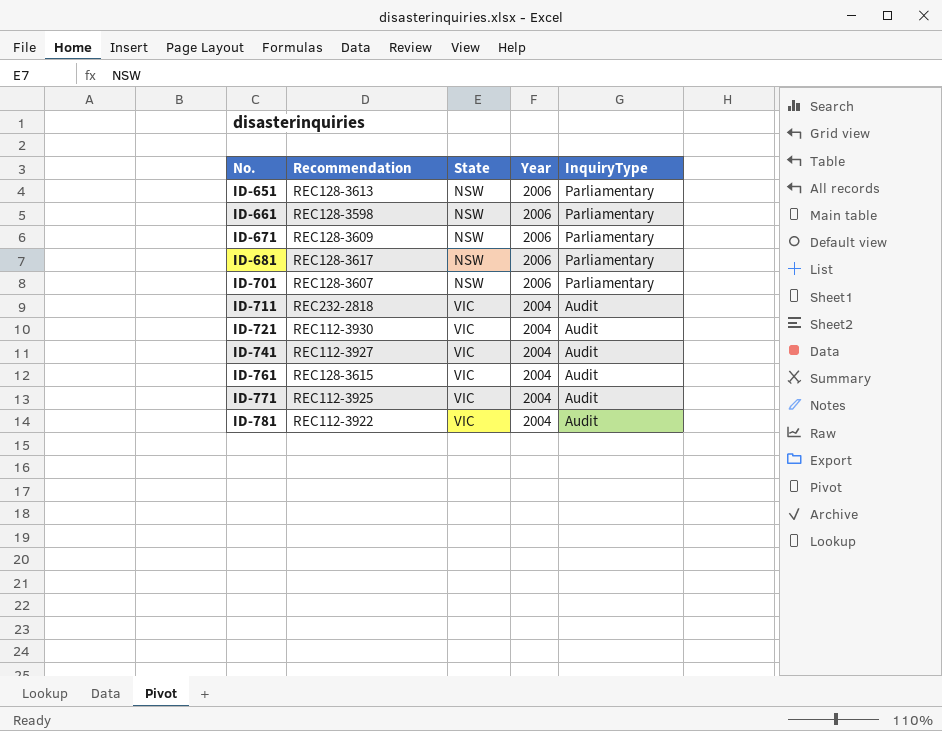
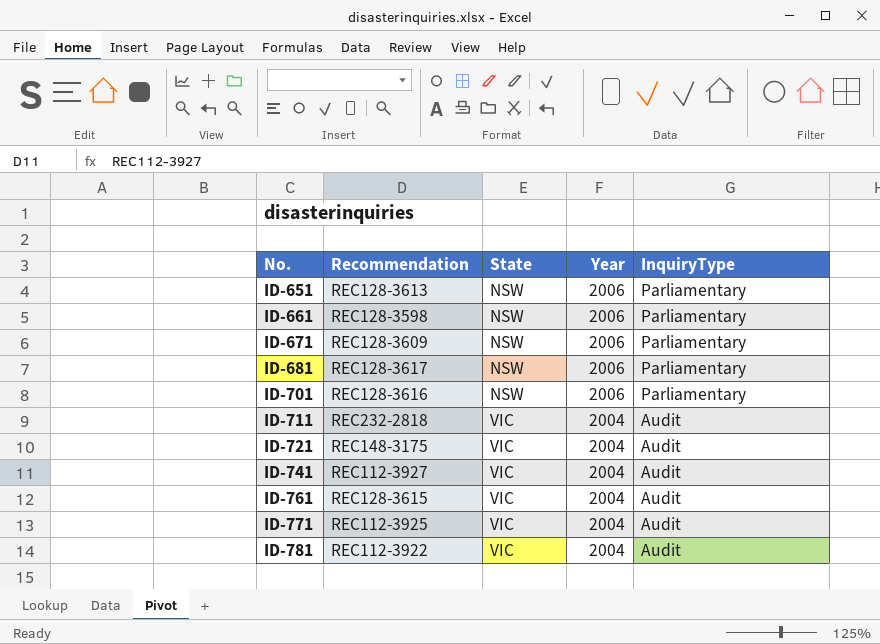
ID-701 | Recommendation: REC128-3607 -> REC128-3616
ID-721 | Recommendation: REC112-3930 -> REC148-3175

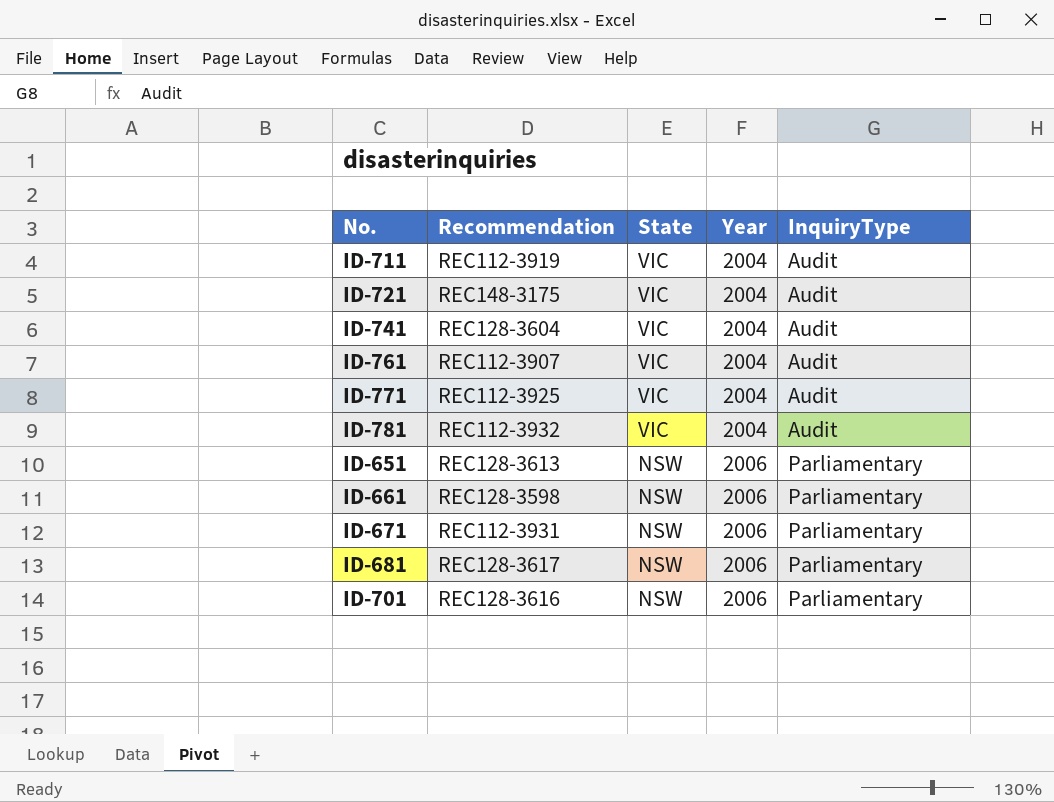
row order: No. ascending -> State descending
ID-711 | Recommendation: REC232-2818 -> REC112-3919
ID-741 | Recommendation: REC112-3927 -> REC128-3604
ID-761 | Recommendation: REC128-3615 -> REC112-3907
ID-781 | Recommendation: REC112-3922 -> REC112-3932
ID-671 | Recommendation: REC128-3609 -> REC112-3931

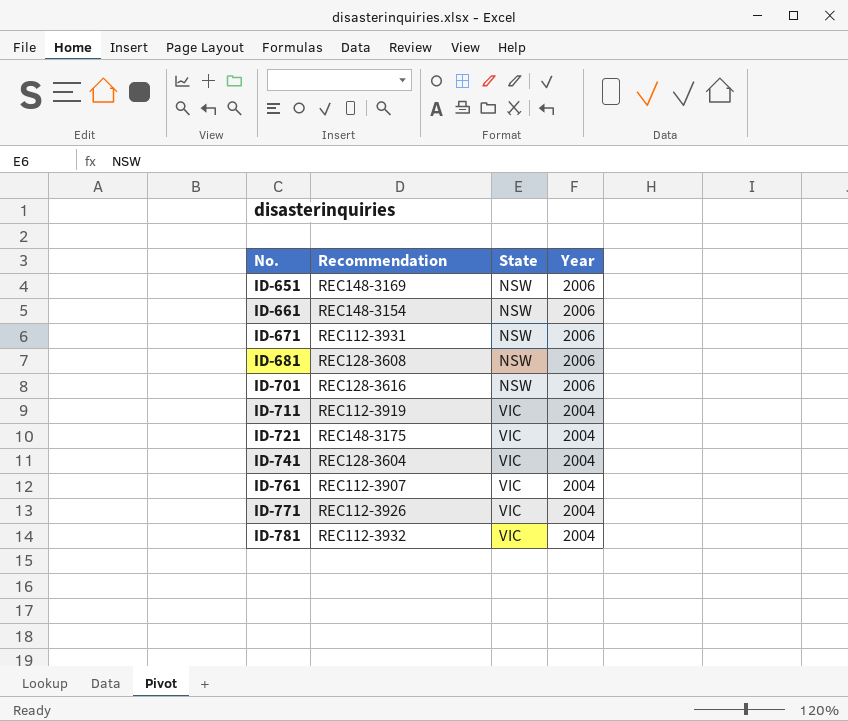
row order: State descending -> No. ascending
column InquiryType | position: 5 -> none
ID-651 | Recommendation: REC128-3613 -> REC148-3169
ID-661 | Recommendation: REC128-3598 -> REC148-3154
ID-681 | Recommendation: REC128-3617 -> REC128-3608
ID-771 | Recommendation: REC112-3925 -> REC112-3926

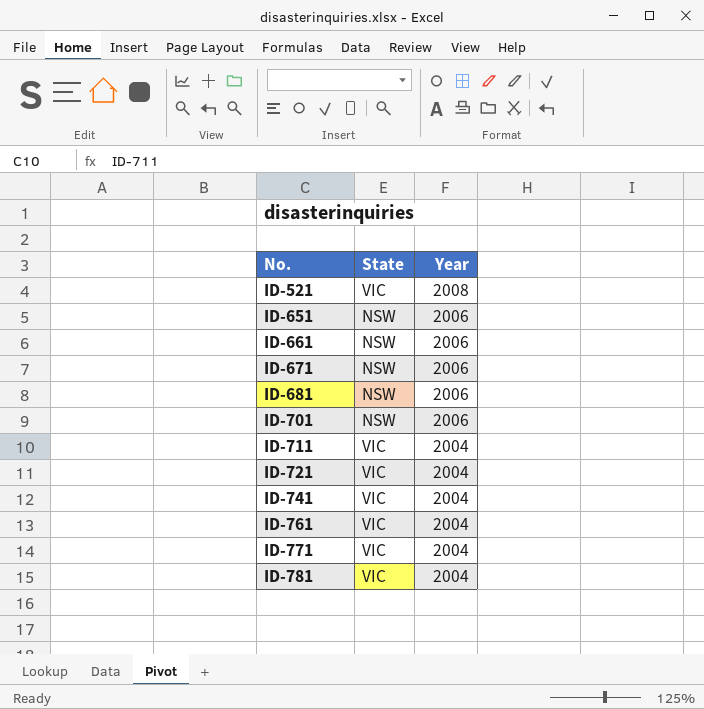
column Recommendation | position: 2 -> none
row ID-521: none -> VIC | 2008

